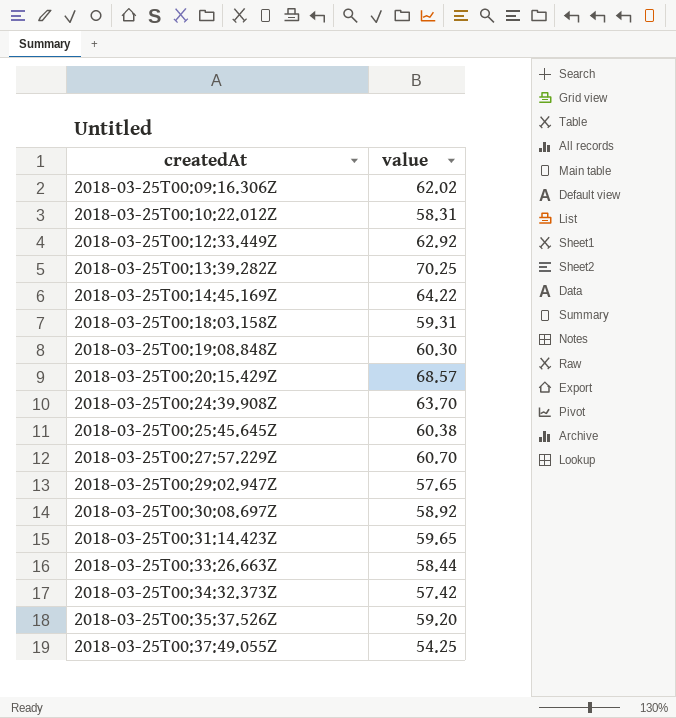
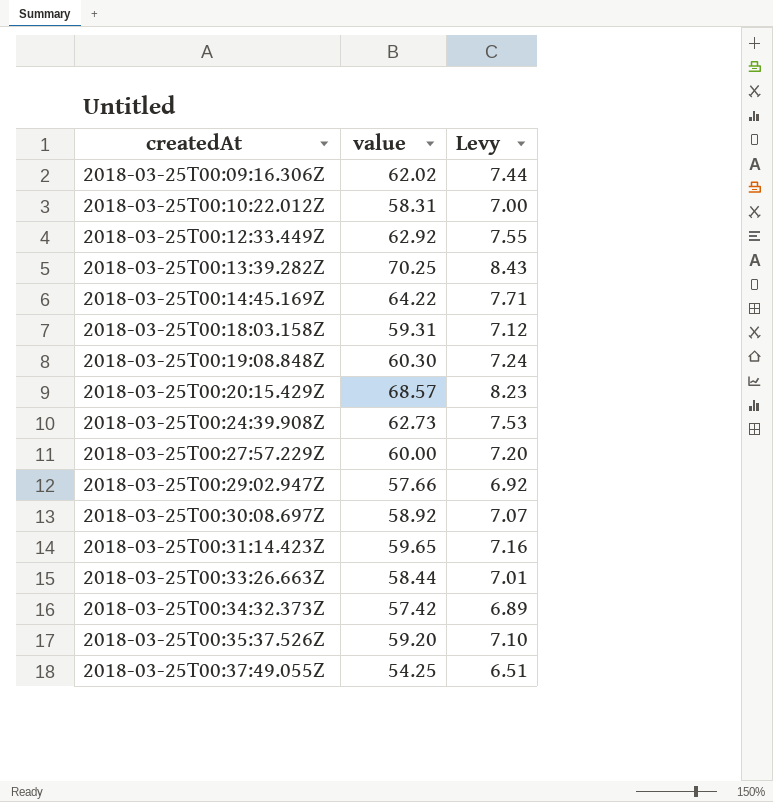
column Levy | formula: none -> [value] * 0.12
row 2018-03-25T00:25:45.645Z: 60.38 -> none
2018-03-25T00:24:39.908Z | value: 63.70 -> 62.73
2018-03-25T00:27:57.229Z | value: 60.70 -> 60.00
2018-03-25T00:29:02.947Z | value: 57.65 -> 57.66

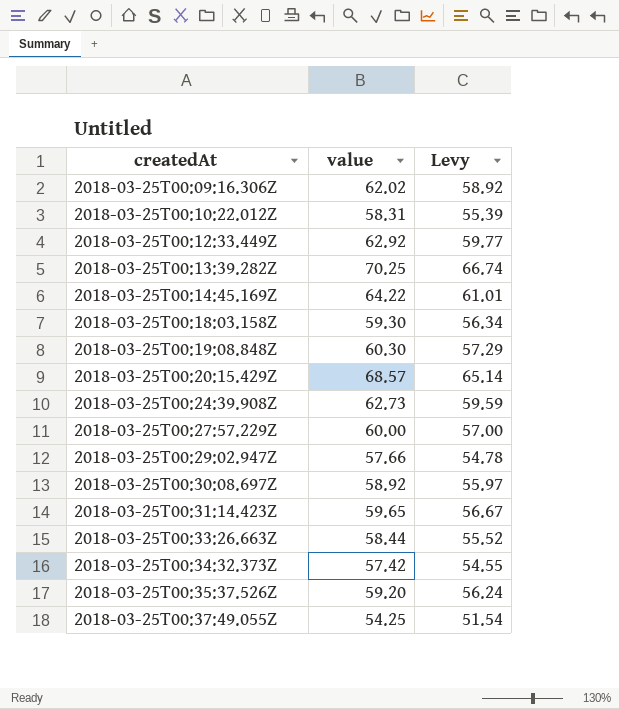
column Levy | formula: [value] * 0.12 -> [value] * 0.95
2018-03-25T00:18:03.158Z | value: 59.31 -> 59.30

